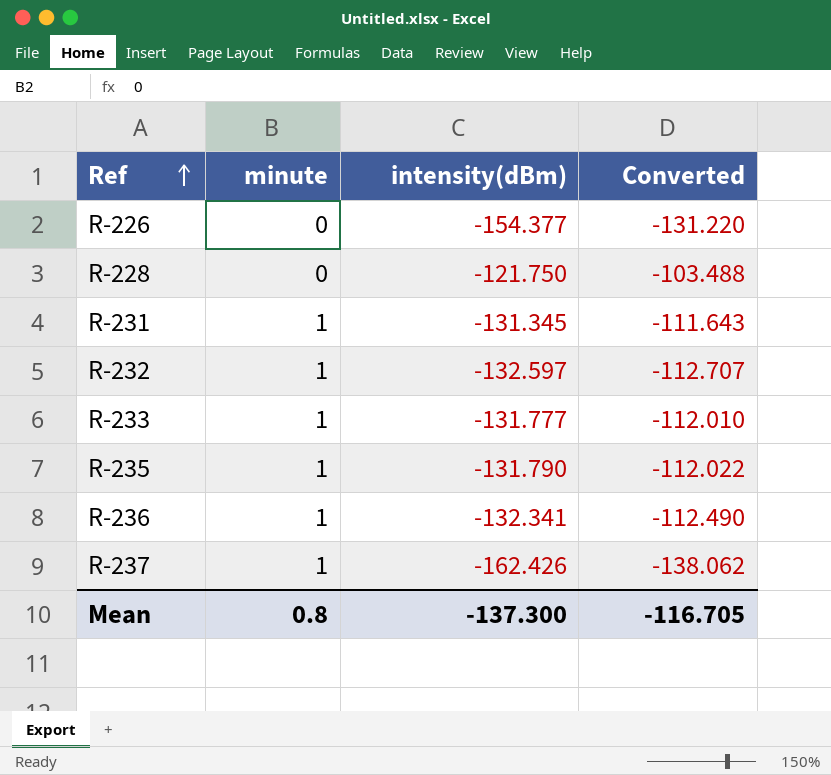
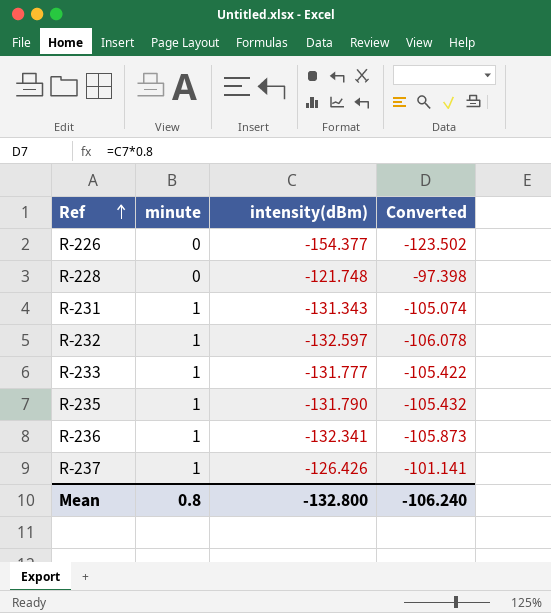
column Converted | formula: [intensity(dBm)] * 0.85 -> [intensity(dBm)] * 0.8
R-228 | intensity(dBm): -121.750 -> -121.748
R-231 | intensity(dBm): -131.345 -> -131.343
R-237 | intensity(dBm): -162.426 -> -126.426
Mean | intensity(dBm): -137.300 -> -132.800
Mean | Converted: -116.705 -> -106.240

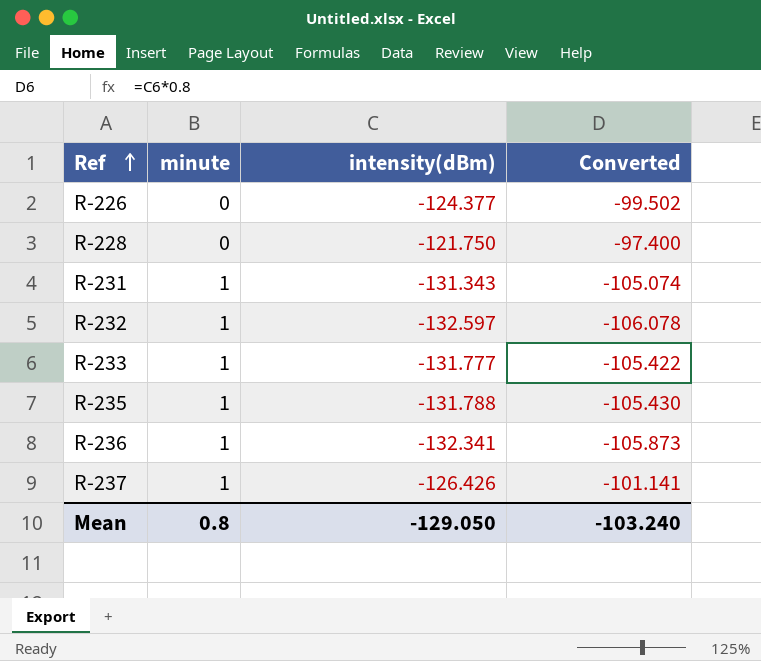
R-226 | intensity(dBm): -154.377 -> -124.377
R-226 | Converted: -123.502 -> -99.502
R-228 | intensity(dBm): -121.748 -> -121.750
R-228 | Converted: -97.398 -> -97.400
R-235 | intensity(dBm): -131.790 -> -131.788
R-235 | Converted: -105.432 -> -105.430
Mean | intensity(dBm): -132.800 -> -129.050
Mean | Converted: -106.240 -> -103.240

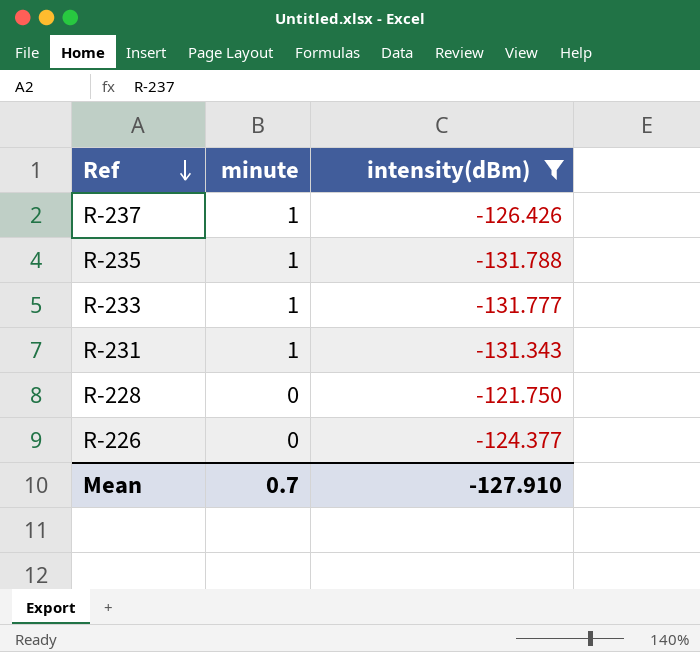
filter: none -> intensity(dBm) >= -131.788
row order: Ref ascending -> Ref descending
column Converted | formula: [intensity(dBm)] * 0.8 -> none
Mean | minute: 0.8 -> 0.7
Mean | intensity(dBm): -129.050 -> -127.910

